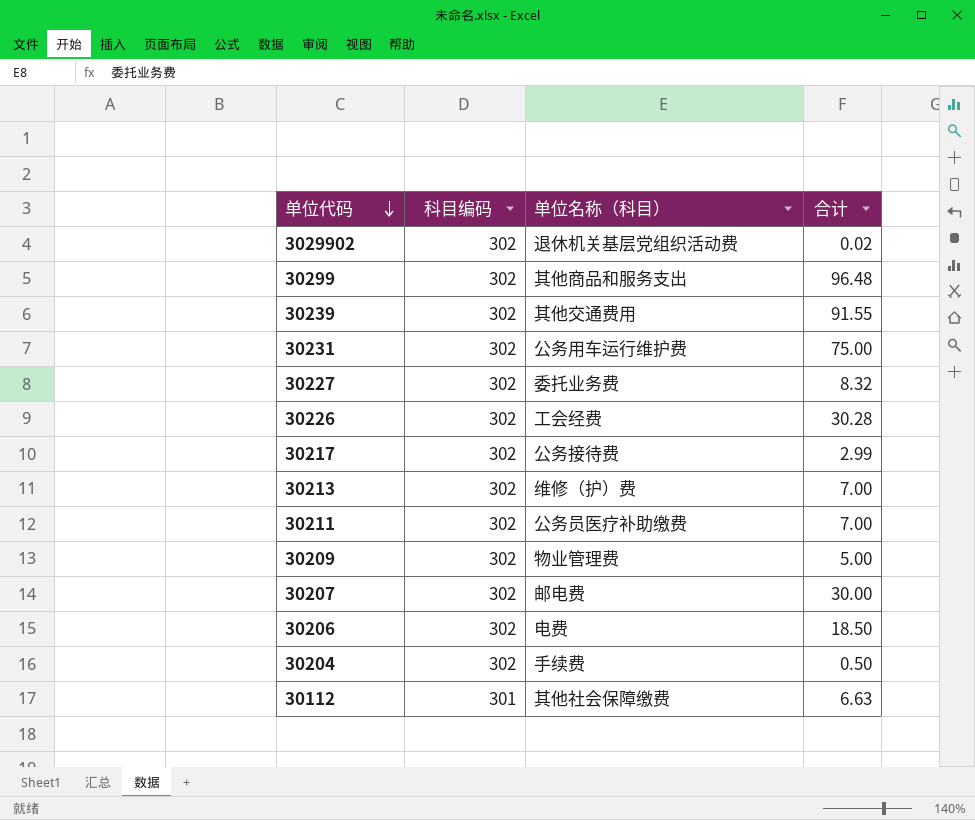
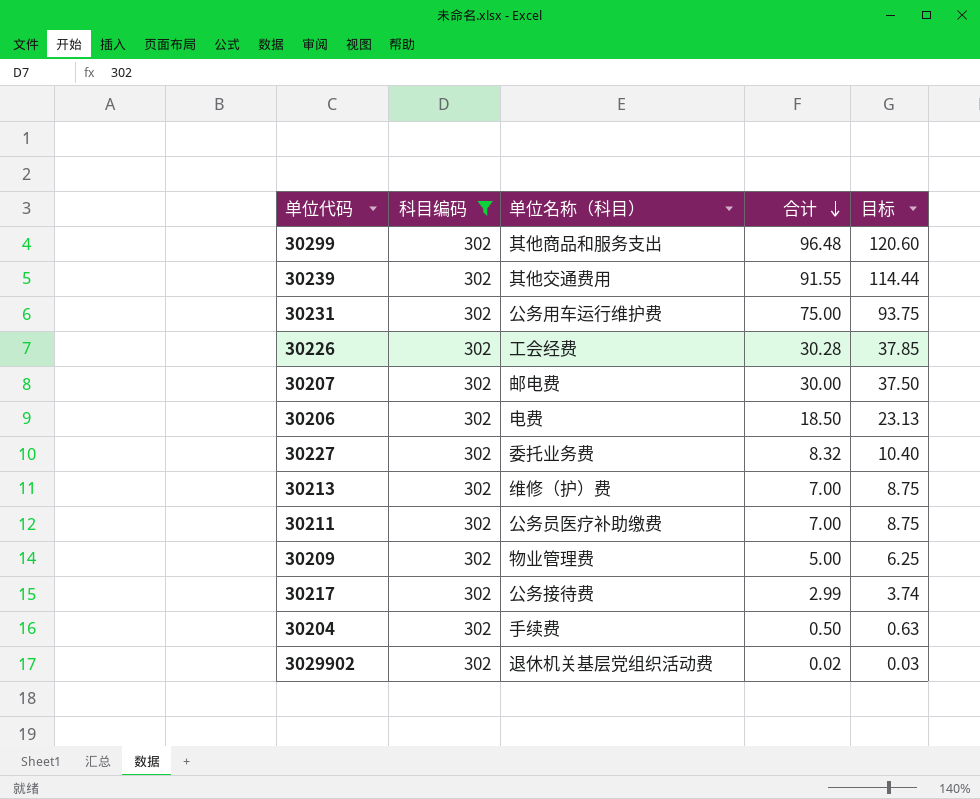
filter: none -> 科目编码 = 302
row order: 单位代码 descending -> 合计 descending
column 目标 | formula: none -> [合计] * 1.25

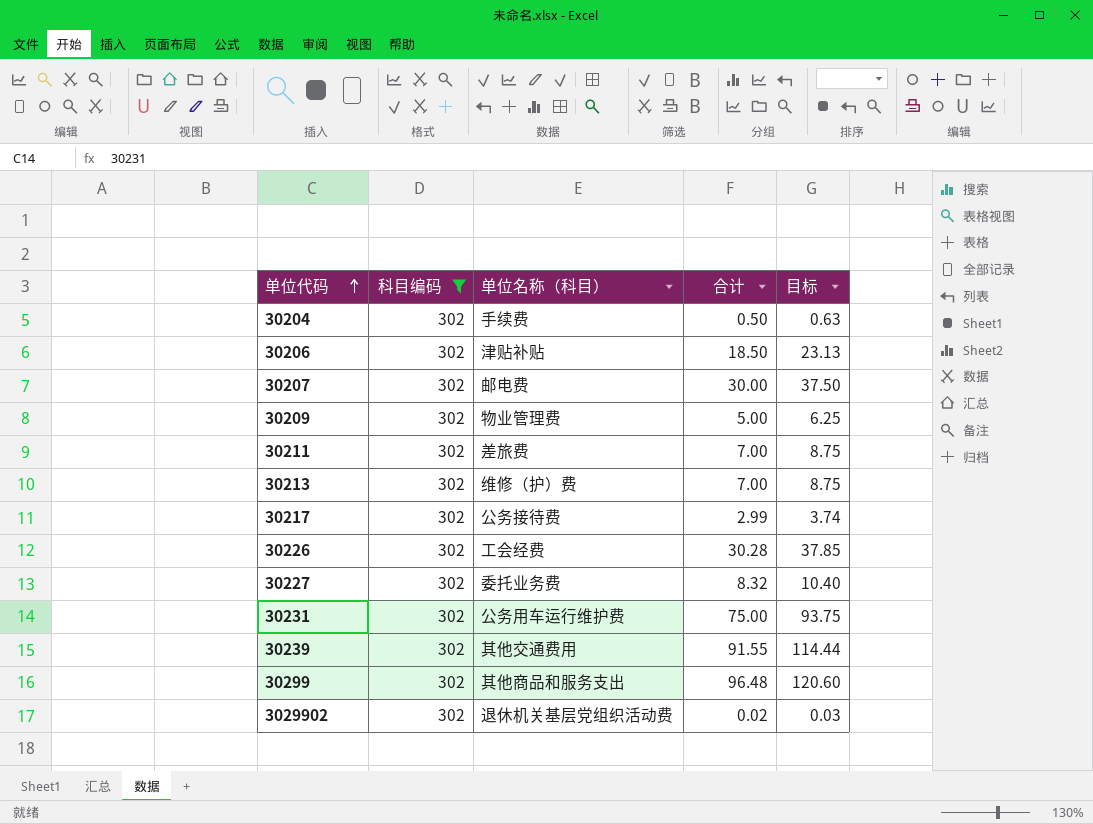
row order: 合计 descending -> 单位代码 ascending
30206 | 单位名称（科目）: 电费 -> 津贴补贴
30211 | 单位名称（科目）: 公务员医疗补助缴费 -> 差旅费

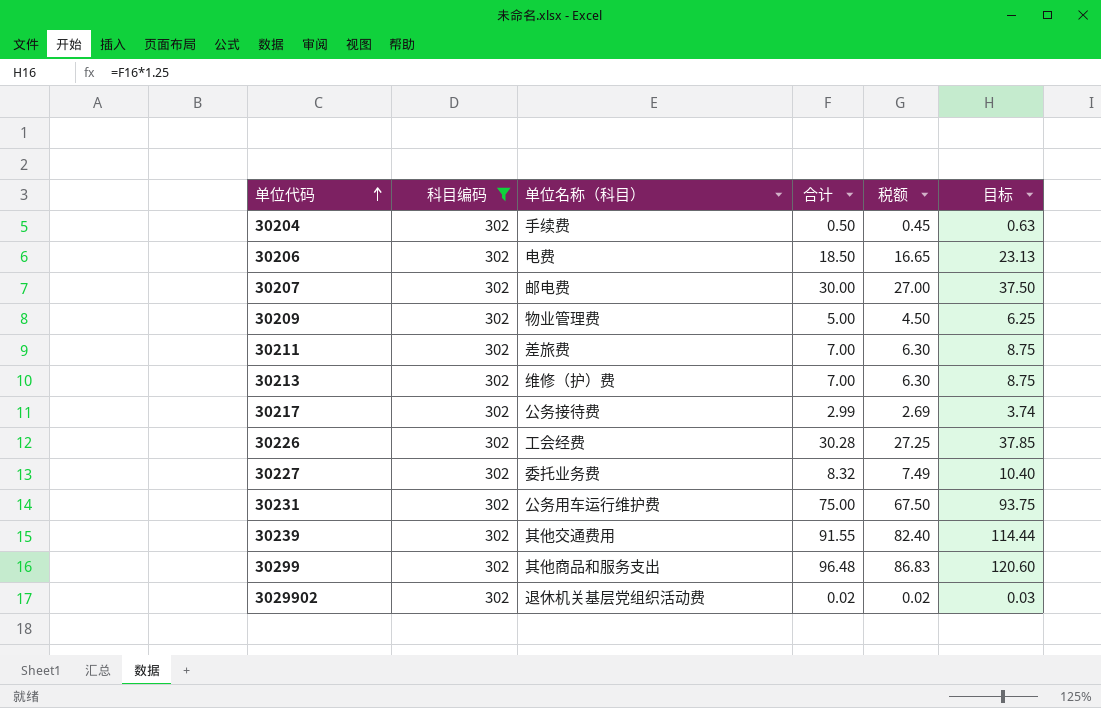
column 税额 | formula: none -> [合计] * 0.9
30206 | 单位名称（科目）: 津贴补贴 -> 电费

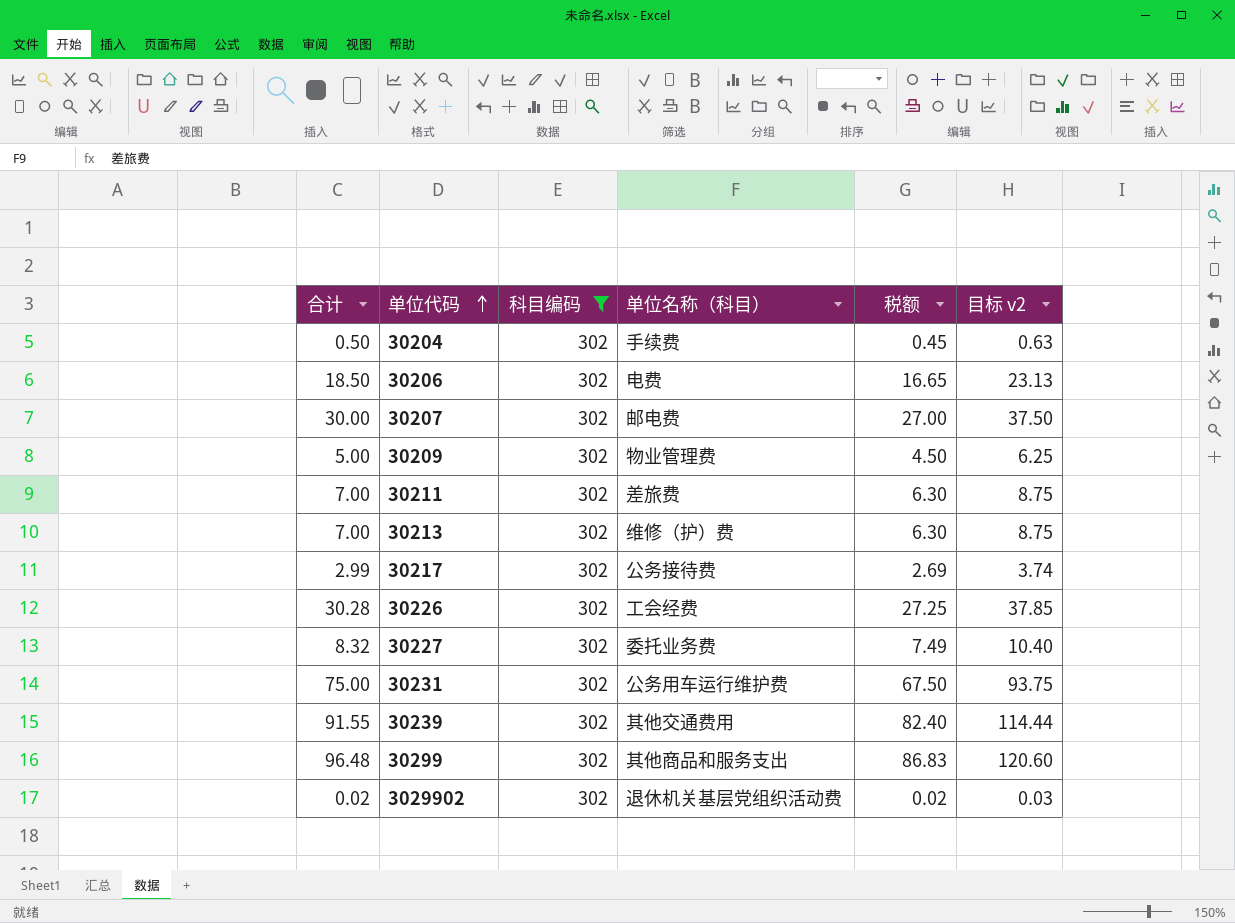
column 合计 | position: 4 -> 1
column name: 目标 -> 目标 v2

